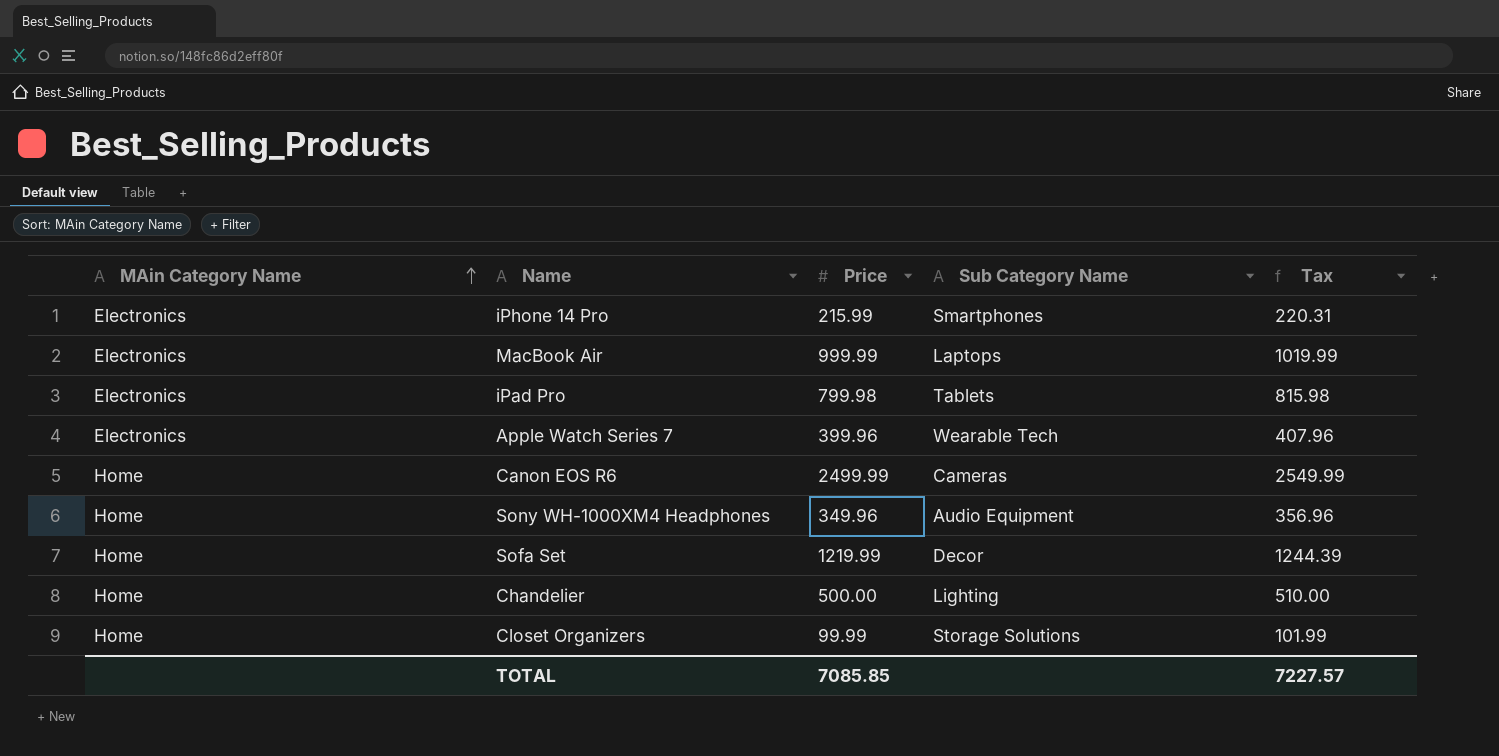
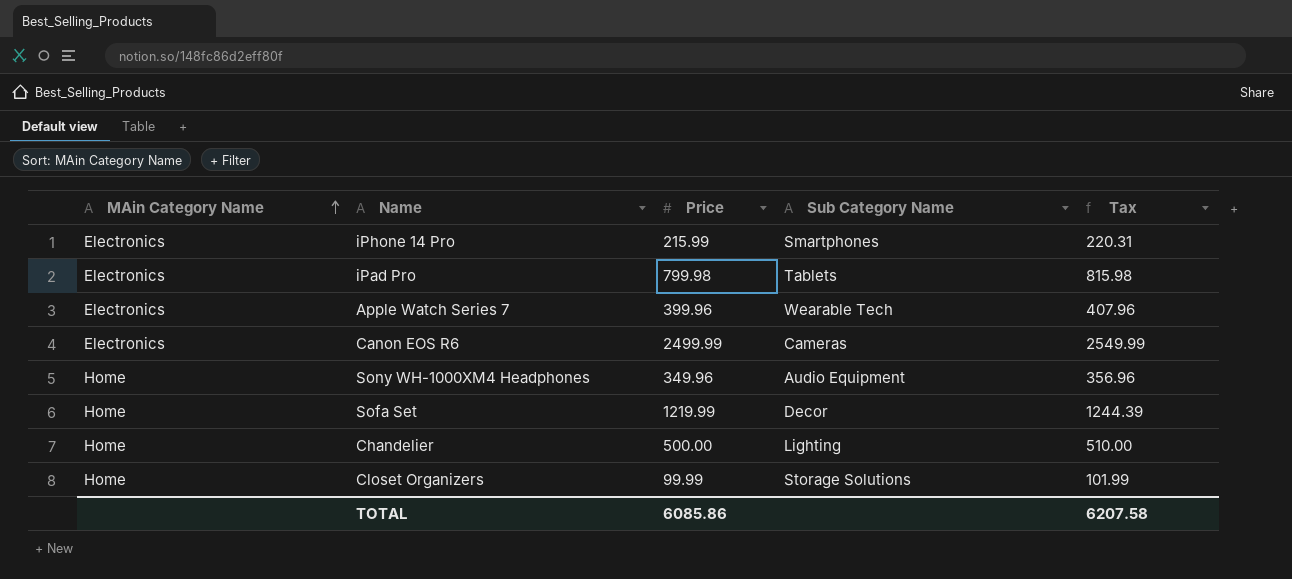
row MacBook Air: Electronics | 999.99 | Laptops | 1019.99 -> none
Canon EOS R6 | MAin Category Name: Home -> Electronics
TOTAL | Price: 7085.85 -> 6085.86
TOTAL | Tax: 7227.57 -> 6207.58

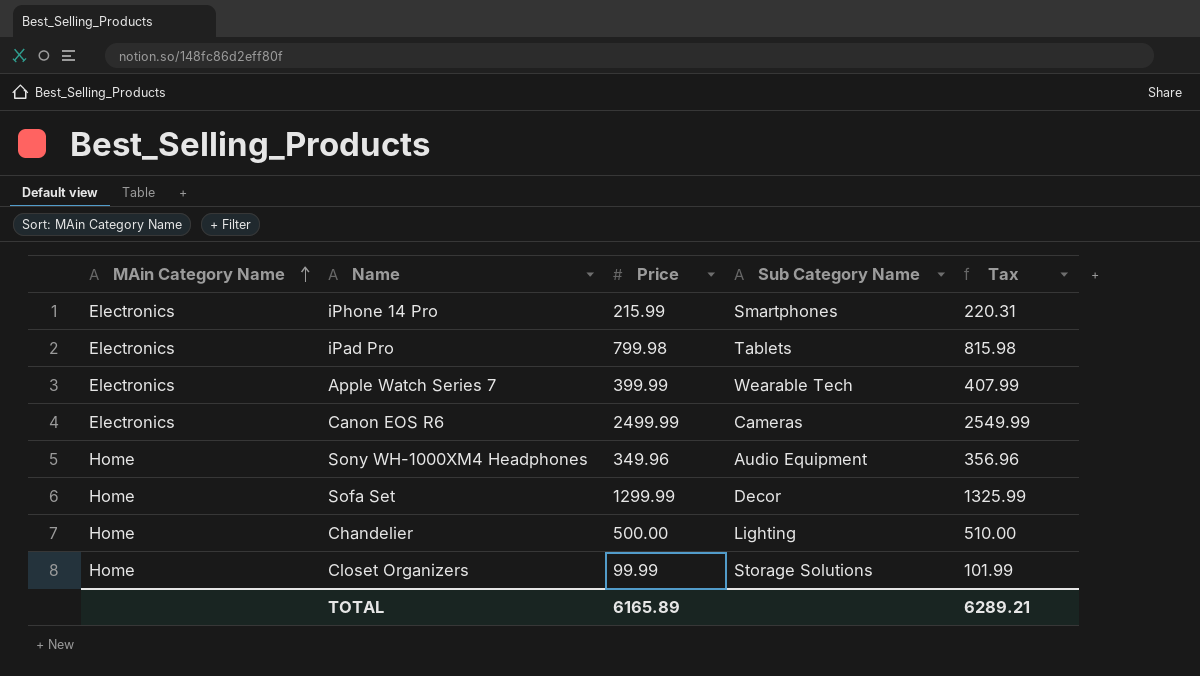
Apple Watch Series 7 | Price: 399.96 -> 399.99
Apple Watch Series 7 | Tax: 407.96 -> 407.99
Sofa Set | Price: 1219.99 -> 1299.99
Sofa Set | Tax: 1244.39 -> 1325.99
TOTAL | Price: 6085.86 -> 6165.89
TOTAL | Tax: 6207.58 -> 6289.21

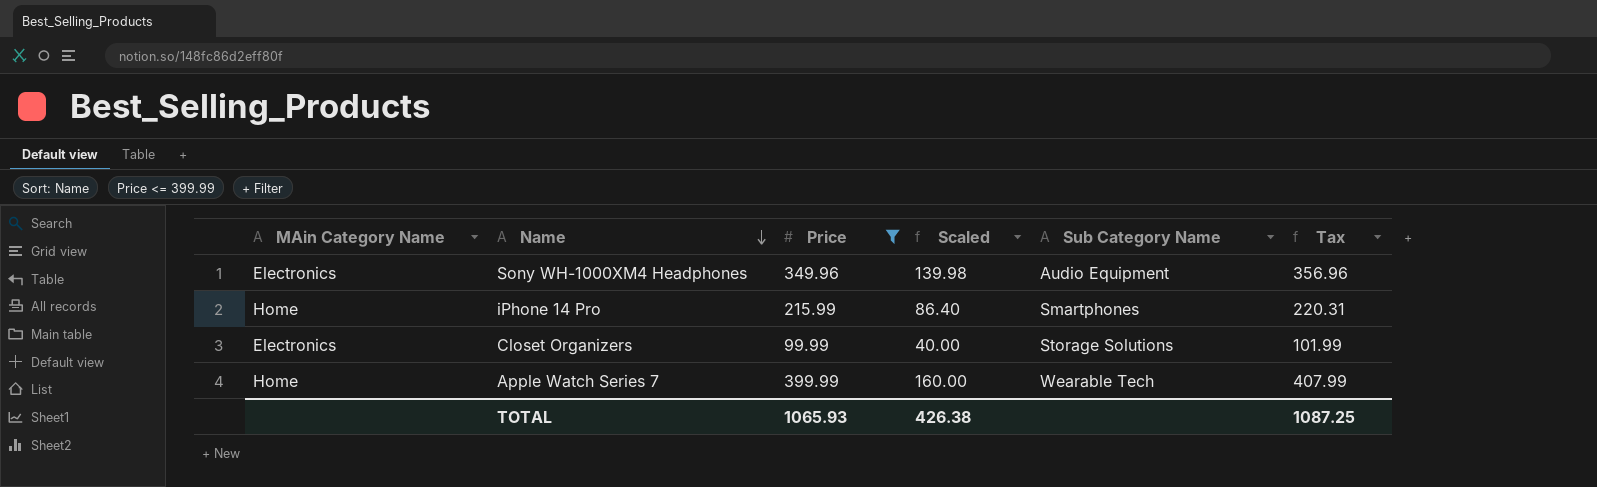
filter: none -> Price <= 399.99
row order: MAin Category Name ascending -> Name descending
column Scaled | formula: none -> [Price] * 0.4
Sony WH-1000XM4 Headphones | MAin Category Name: Home -> Electronics
iPhone 14 Pro | MAin Category Name: Electronics -> Home
Closet Organizers | MAin Category Name: Home -> Electronics
Apple Watch Series 7 | MAin Category Name: Electronics -> Home
TOTAL | Price: 6165.89 -> 1065.93
TOTAL | Tax: 6289.21 -> 1087.25

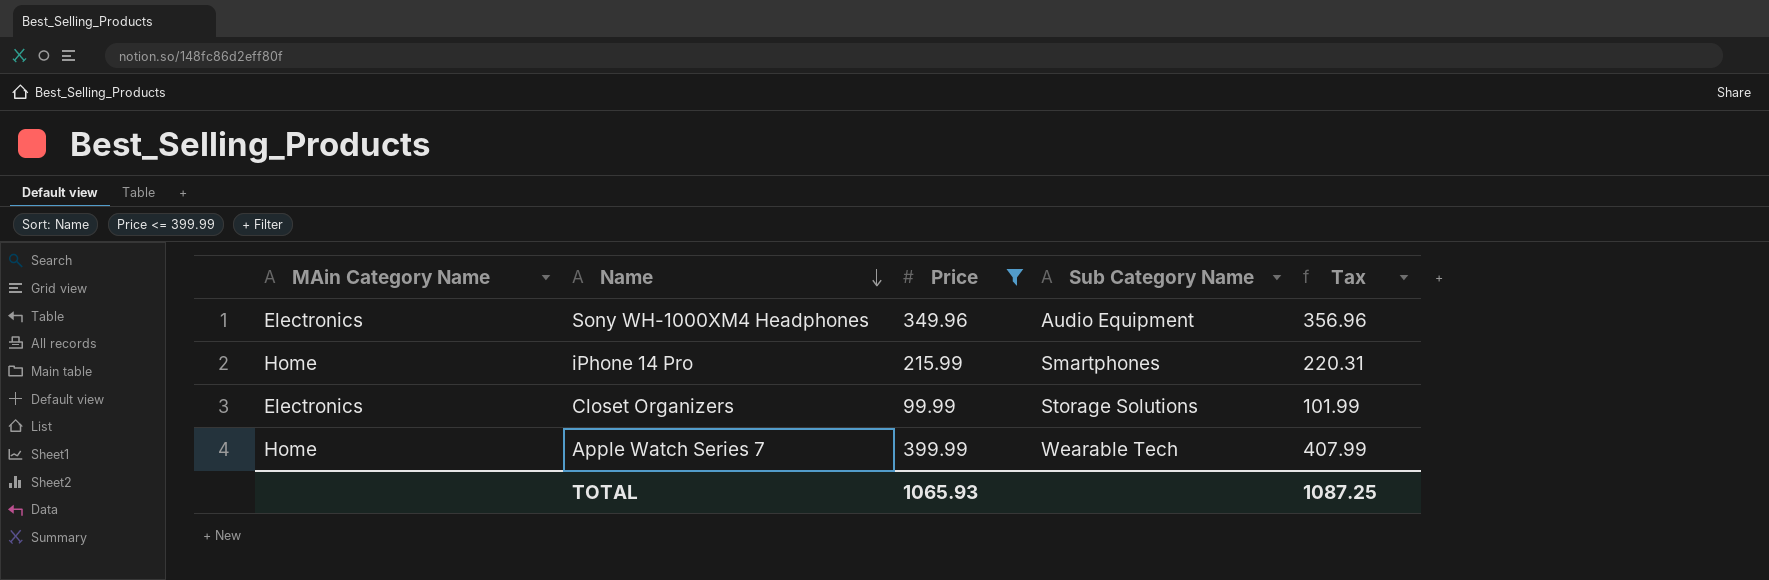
column Scaled | formula: [Price] * 0.4 -> none

